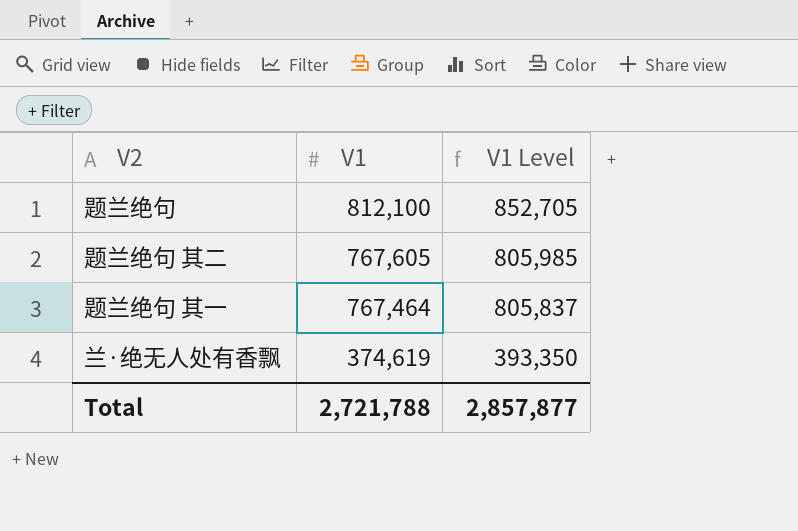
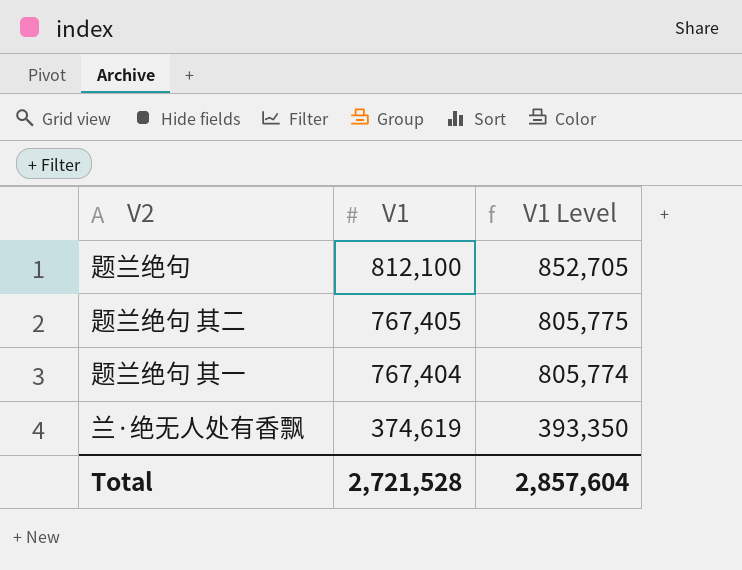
题兰绝句 其二 | V1: 767,605 -> 767,405
题兰绝句 其二 | V1 Level: 805,985 -> 805,775
题兰绝句 其一 | V1: 767,464 -> 767,404
题兰绝句 其一 | V1 Level: 805,837 -> 805,774
Total | V1: 2,721,788 -> 2,721,528
Total | V1 Level: 2,857,877 -> 2,857,604

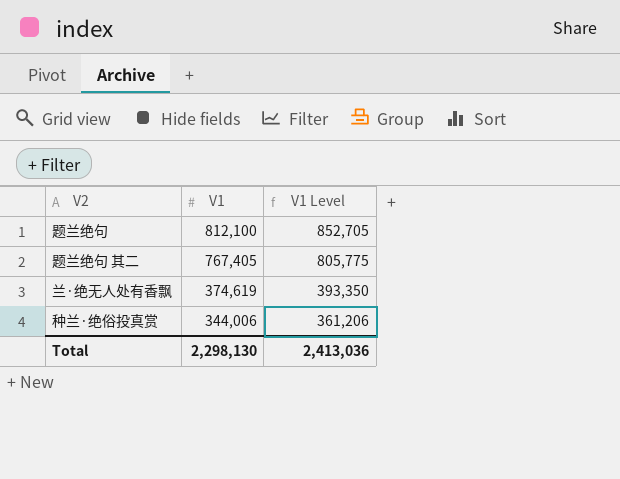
row 题兰绝句 其一: 767,404 | 805,774 -> none
row 种兰·绝俗投真赏: none -> 344,006 | 361,206
Total | V1: 2,721,528 -> 2,298,130
Total | V1 Level: 2,857,604 -> 2,413,036

